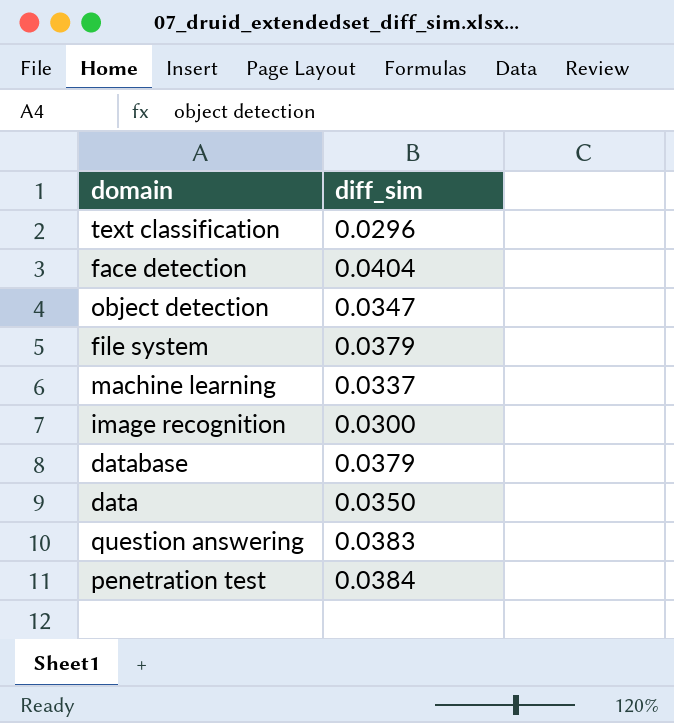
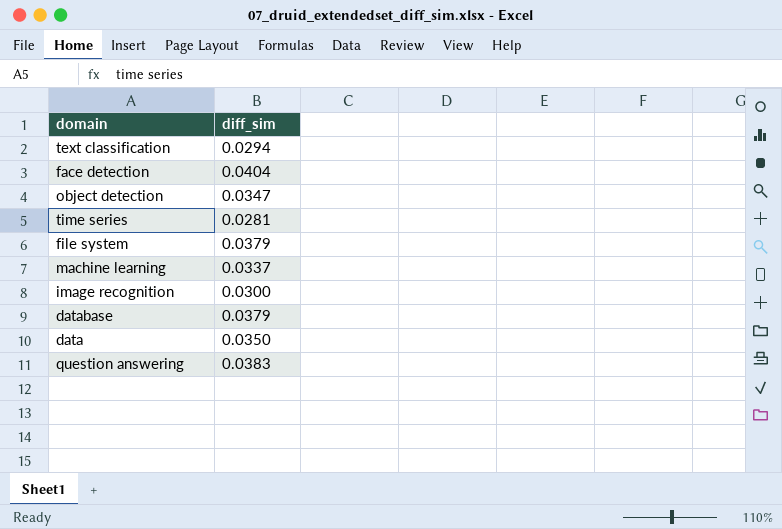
row penetration test: 0.0384 -> none
text classification | diff_sim: 0.0296 -> 0.0294
row time series: none -> 0.0281

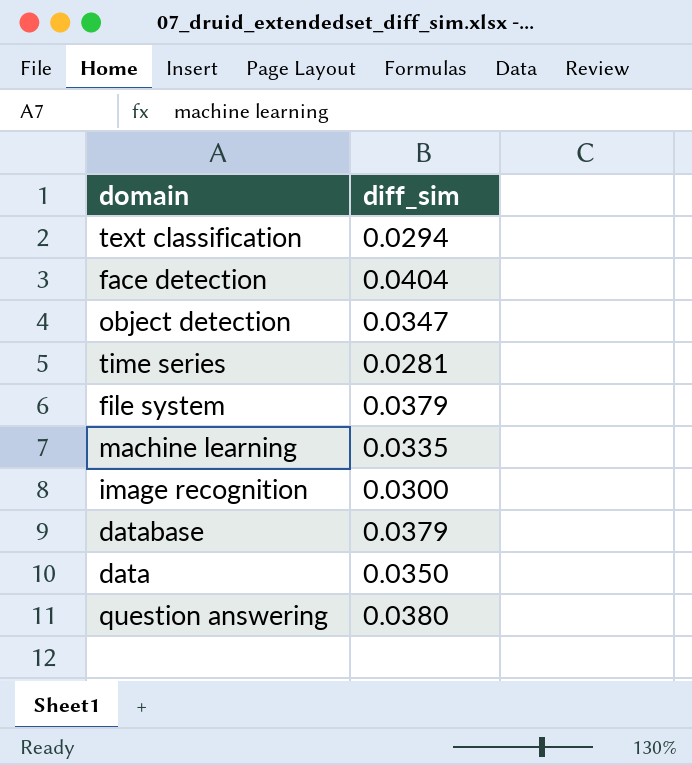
machine learning | diff_sim: 0.0337 -> 0.0335
question answering | diff_sim: 0.0383 -> 0.0380

